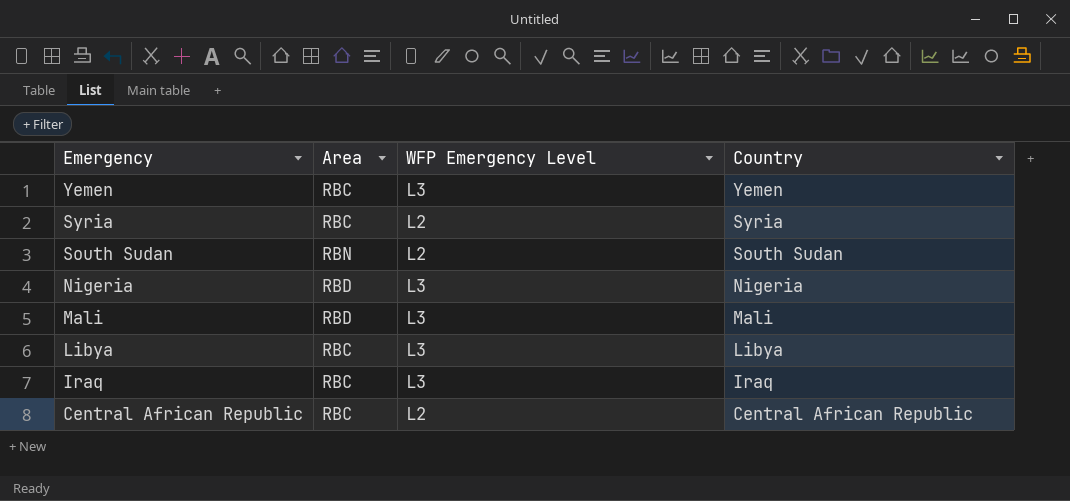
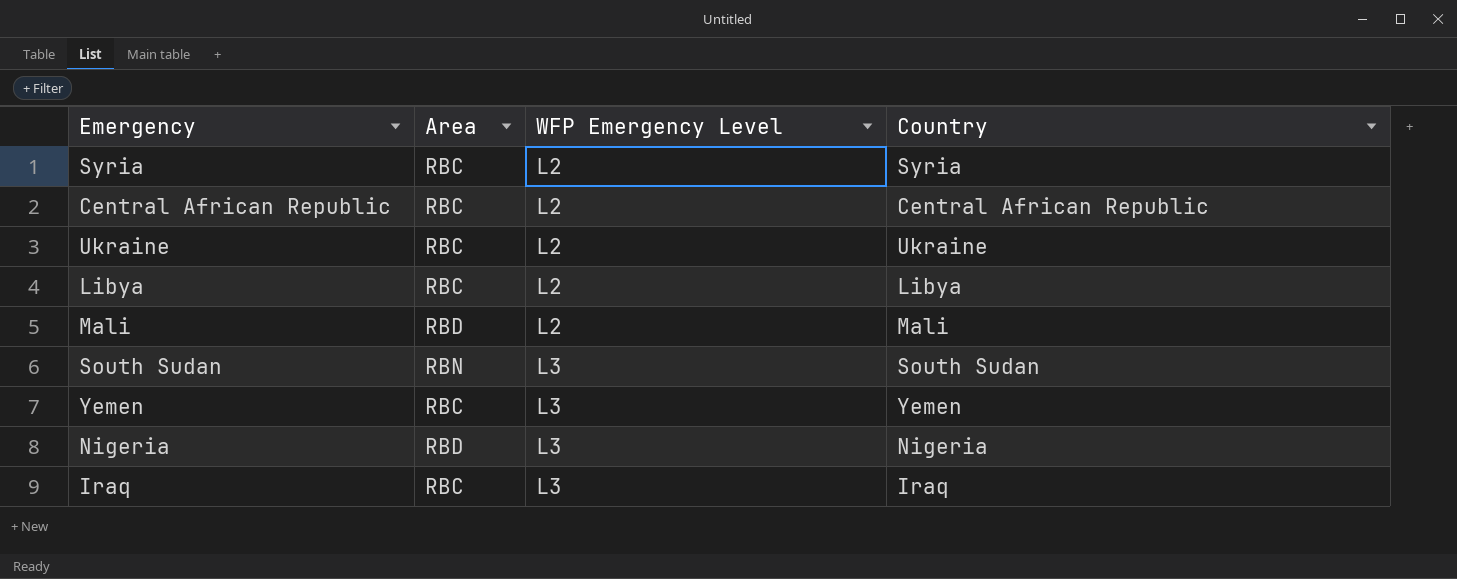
row order: Emergency descending -> WFP Emergency Level ascending
row Ukraine: none -> RBC | L2 | Ukraine
Libya | WFP Emergency Level: L3 -> L2
Mali | WFP Emergency Level: L3 -> L2
South Sudan | WFP Emergency Level: L2 -> L3

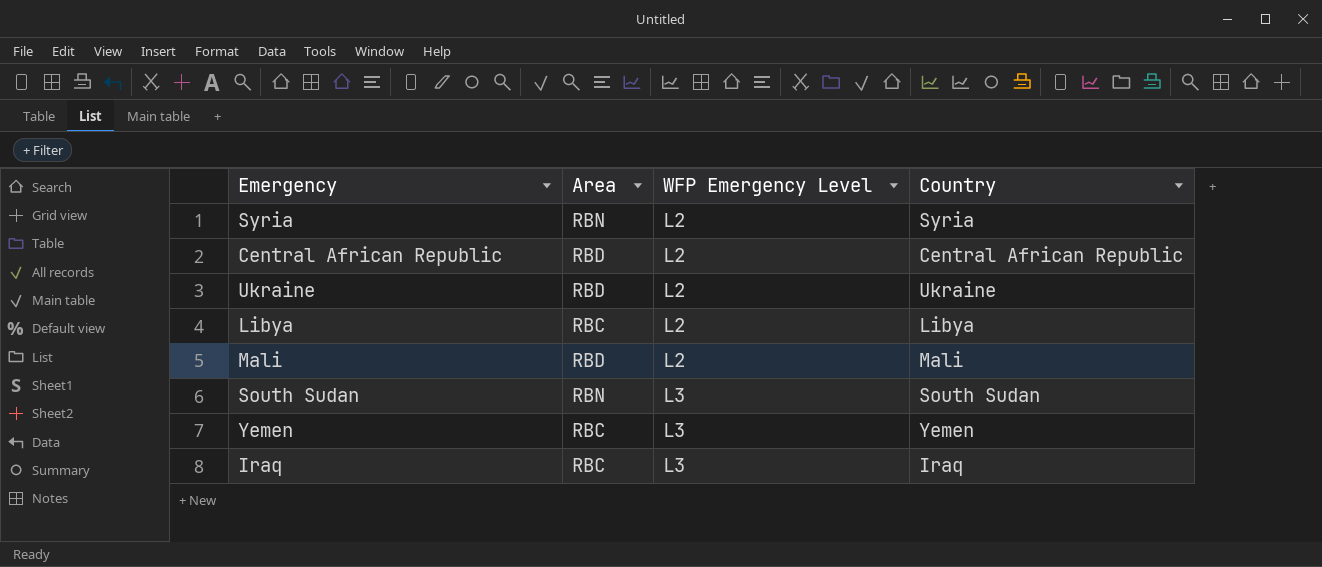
row Nigeria: RBD | L3 | Nigeria -> none
Syria | Area: RBC -> RBN
Central African Republic | Area: RBC -> RBD
Ukraine | Area: RBC -> RBD

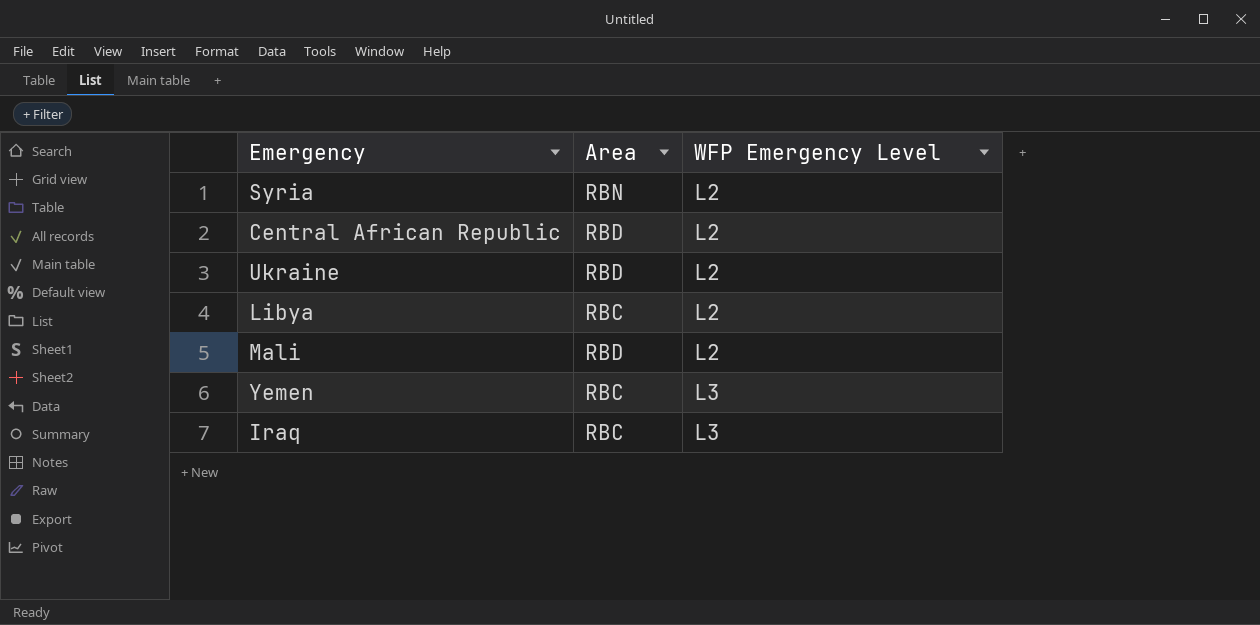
column Country | position: 4 -> none
row South Sudan: RBN | L3 | South Sudan -> none

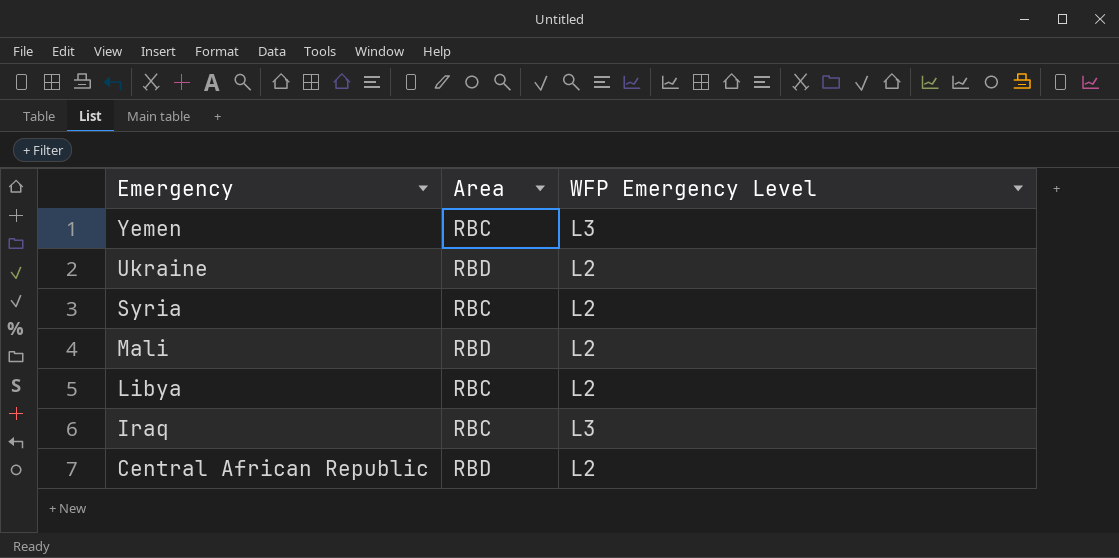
row order: WFP Emergency Level ascending -> Emergency descending
Syria | Area: RBN -> RBC

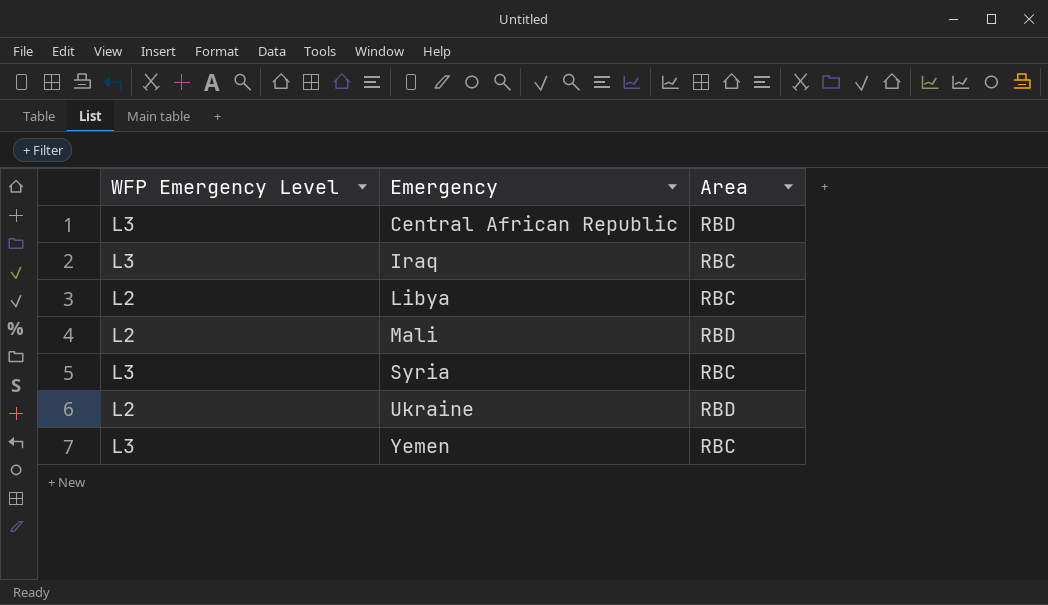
row order: Emergency descending -> Emergency ascending
column WFP Emergency Level | position: 3 -> 1
Central African Republic | WFP Emergency Level: L2 -> L3
Syria | WFP Emergency Level: L2 -> L3

